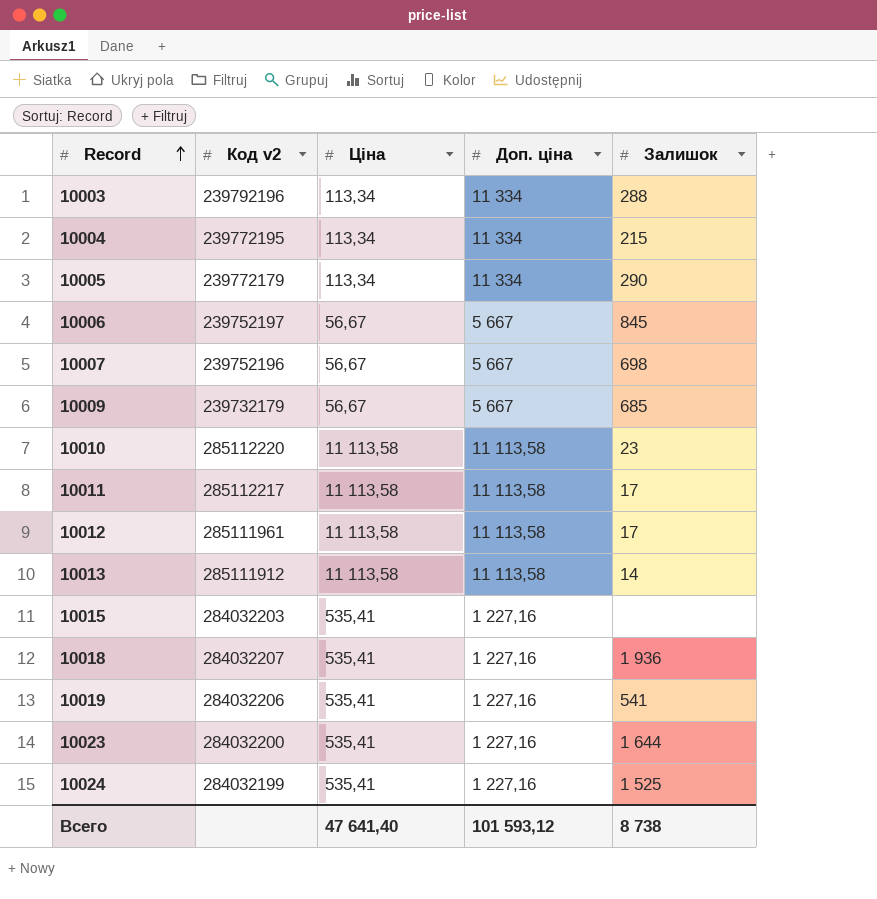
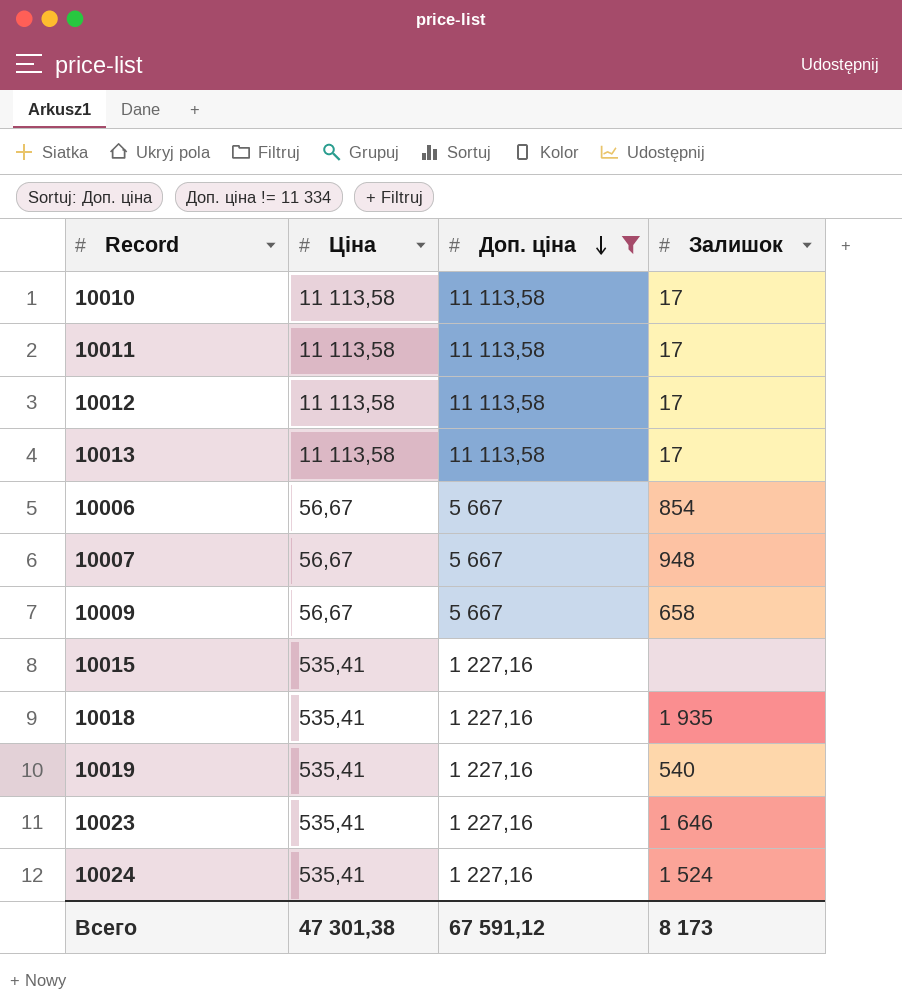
filter: none -> Доп. ціна != 11 334
row order: Record ascending -> Доп. ціна descending
column Код v2 | position: 2 -> none
10010 | Залишок: 23 -> 17
10013 | Залишок: 14 -> 17
10006 | Залишок: 845 -> 854
10007 | Залишок: 698 -> 948
10009 | Залишок: 685 -> 658
10018 | Залишок: 1 936 -> 1 935
10019 | Залишок: 541 -> 540
10023 | Залишок: 1 644 -> 1 646
10024 | Залишок: 1 525 -> 1 524
Всего | Ціна: 47 641,40 -> 47 301,38
Всего | Доп. ціна: 101 593,12 -> 67 591,12
Всего | Залишок: 8 738 -> 8 173

